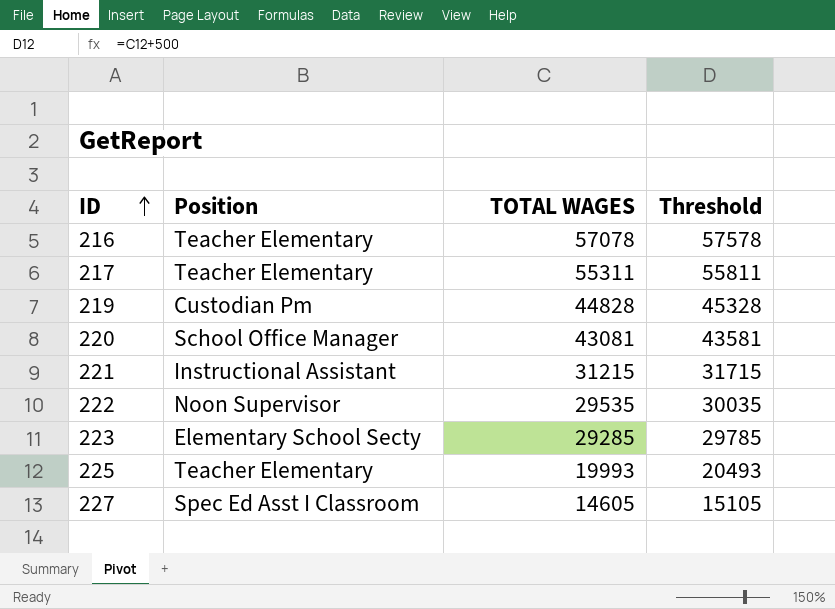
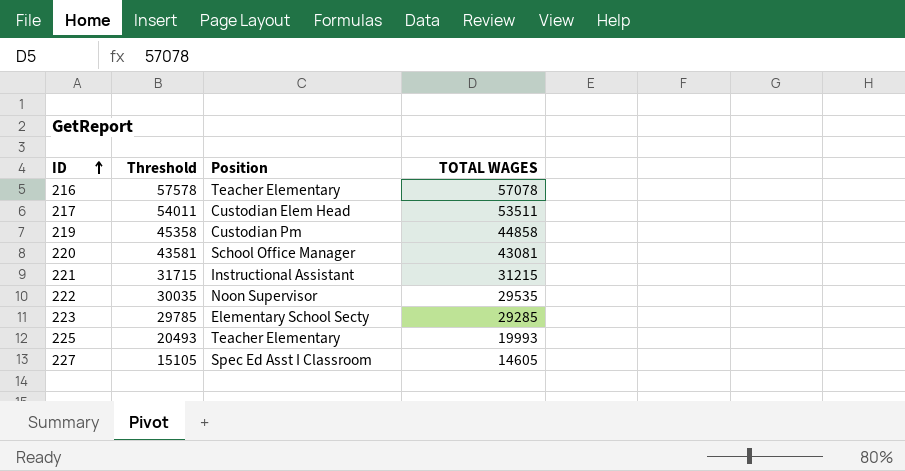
column Threshold | position: 4 -> 2
217 | Threshold: 55811 -> 54011
217 | Position: Teacher Elementary -> Custodian Elem Head
217 | TOTAL WAGES: 55311 -> 53511
219 | Threshold: 45328 -> 45358
219 | TOTAL WAGES: 44828 -> 44858

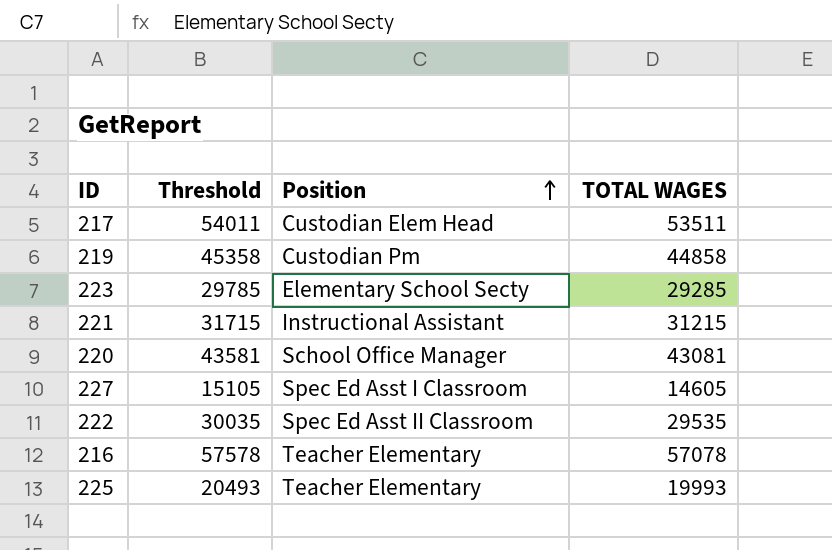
row order: ID ascending -> Position ascending
222 | Position: Noon Supervisor -> Spec Ed Asst II Classroom

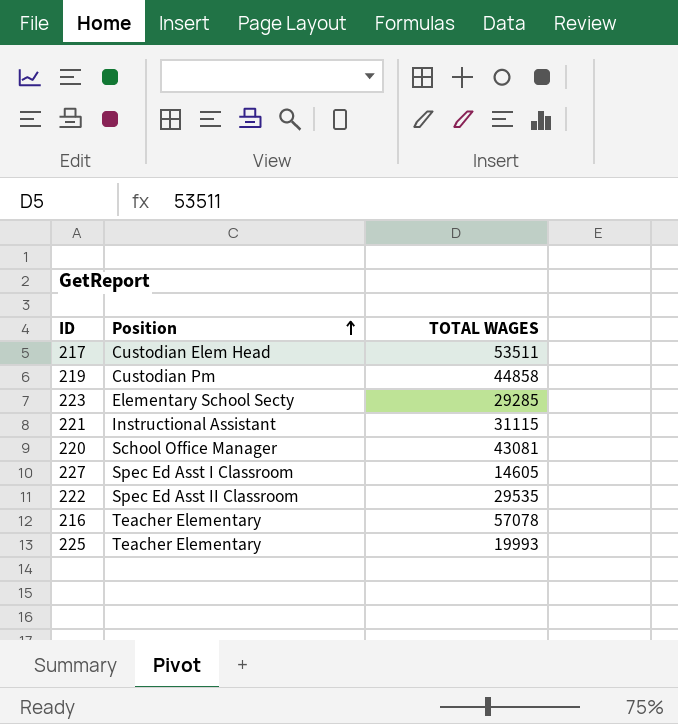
column Threshold | formula: [TOTAL WAGES] + 500 -> none
221 | TOTAL WAGES: 31215 -> 31115

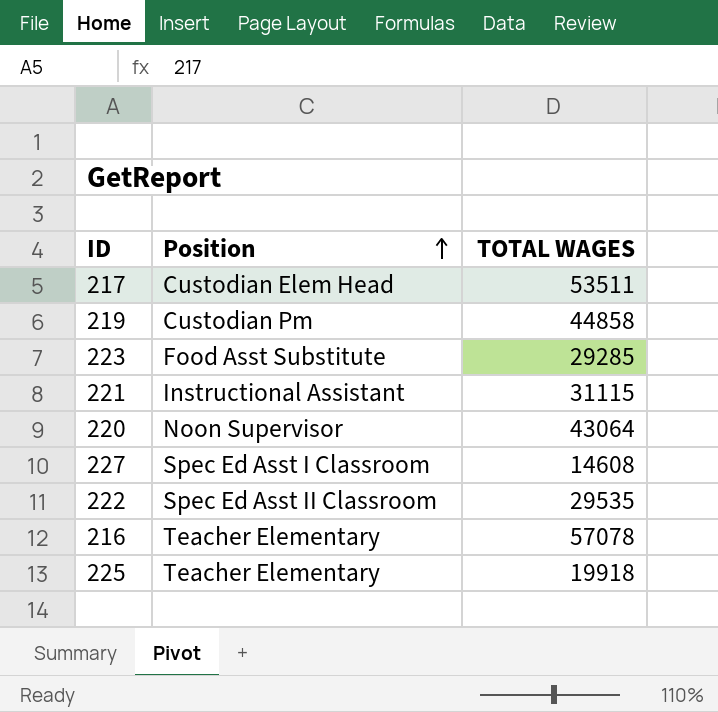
223 | Position: Elementary School Secty -> Food Asst Substitute
220 | Position: School Office Manager -> Noon Supervisor
220 | TOTAL WAGES: 43081 -> 43064
227 | TOTAL WAGES: 14605 -> 14608
225 | TOTAL WAGES: 19993 -> 19918

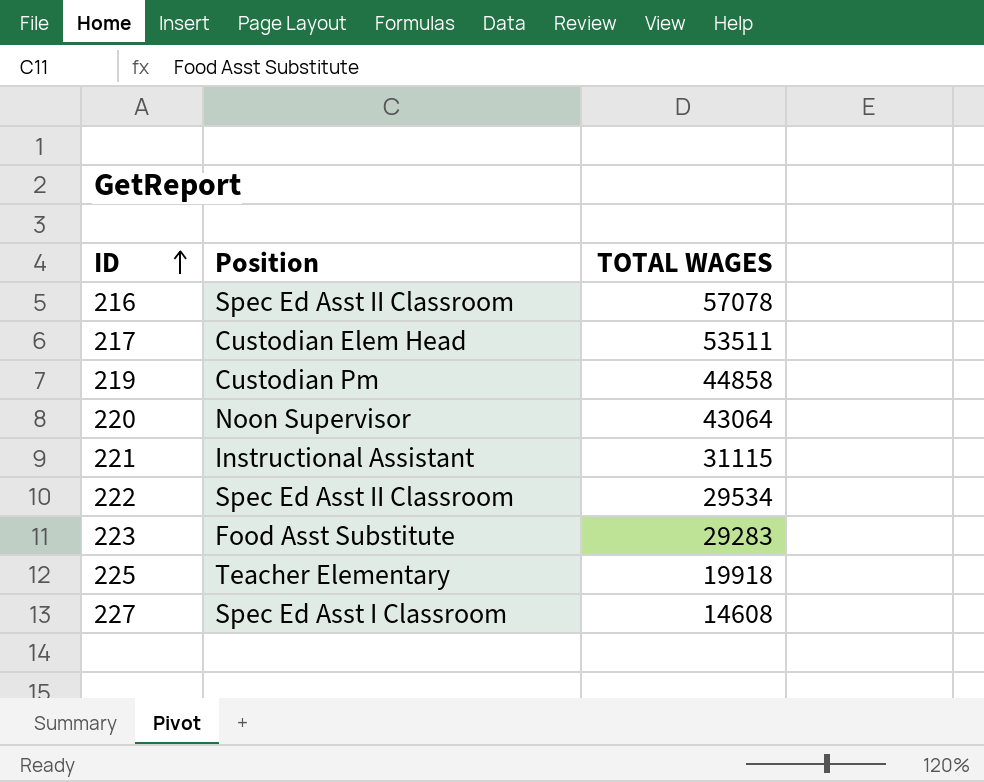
row order: Position ascending -> ID ascending
216 | Position: Teacher Elementary -> Spec Ed Asst II Classroom
222 | TOTAL WAGES: 29535 -> 29534
223 | TOTAL WAGES: 29285 -> 29283

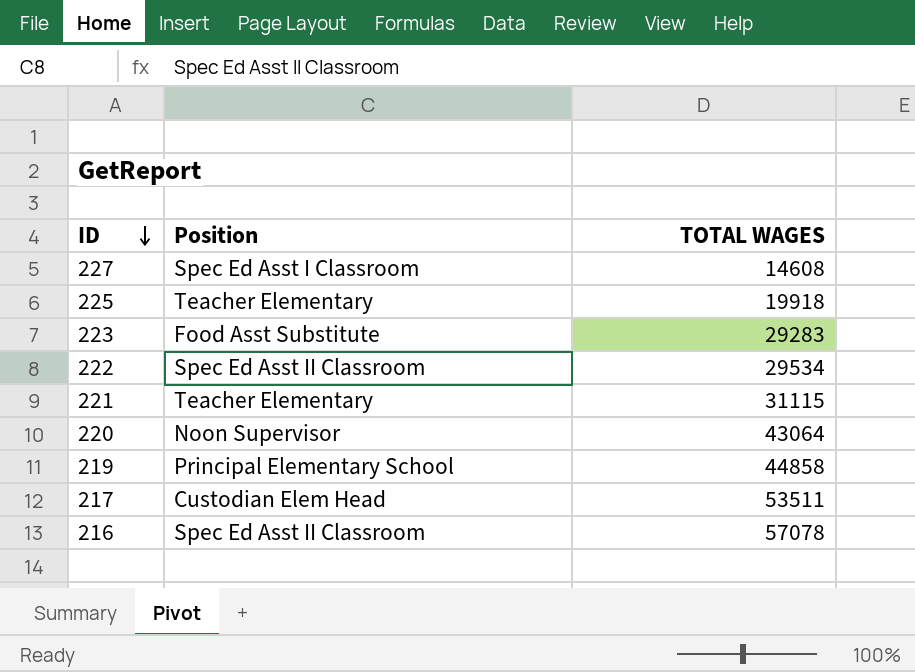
row order: ID ascending -> ID descending
221 | Position: Instructional Assistant -> Teacher Elementary
219 | Position: Custodian Pm -> Principal Elementary School

